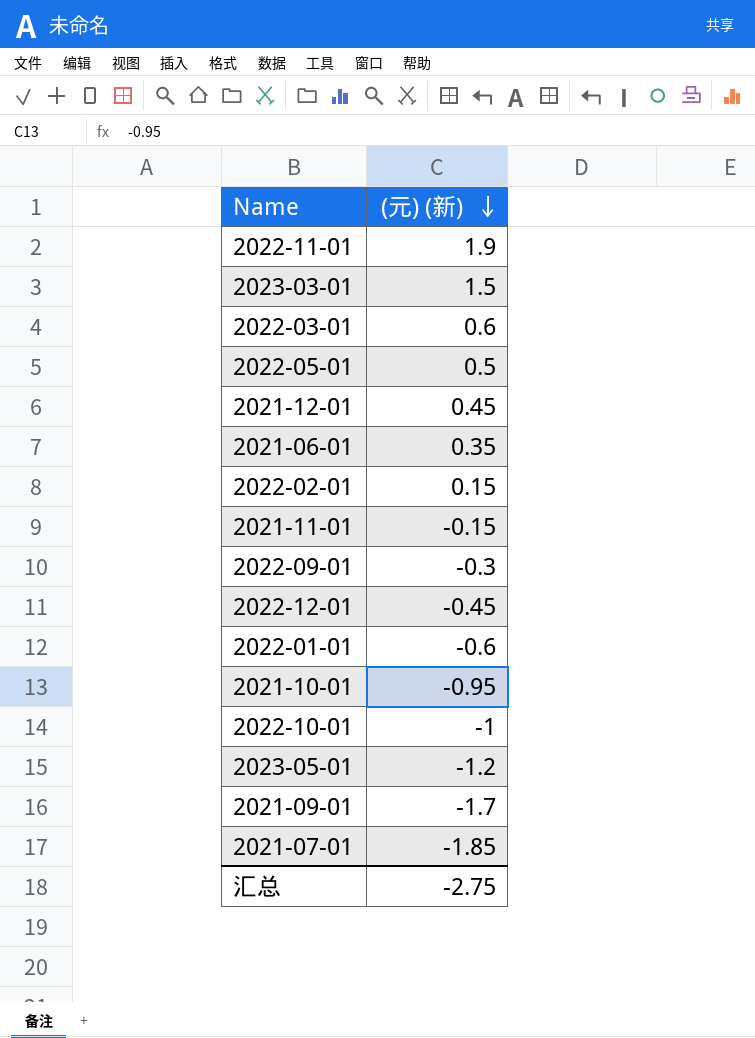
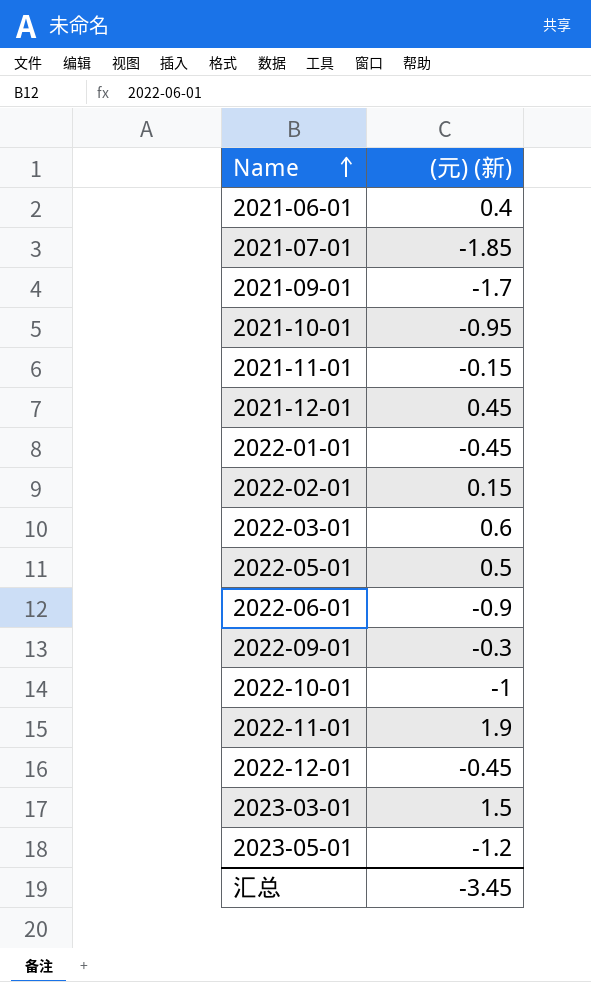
row order: (元) (新) descending -> Name ascending
2021-06-01 | (元) (新): 0.35 -> 0.4
2022-01-01 | (元) (新): -0.6 -> -0.45
row 2022-06-01: none -> -0.9
汇总 | (元) (新): -2.75 -> -3.45

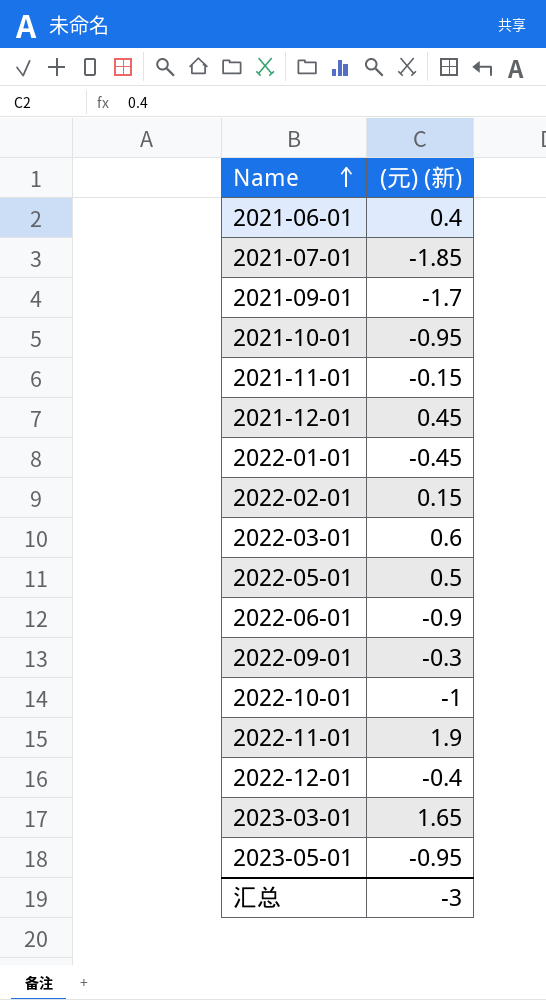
2022-12-01 | (元) (新): -0.45 -> -0.4
2023-03-01 | (元) (新): 1.5 -> 1.65
2023-05-01 | (元) (新): -1.2 -> -0.95
汇总 | (元) (新): -3.45 -> -3

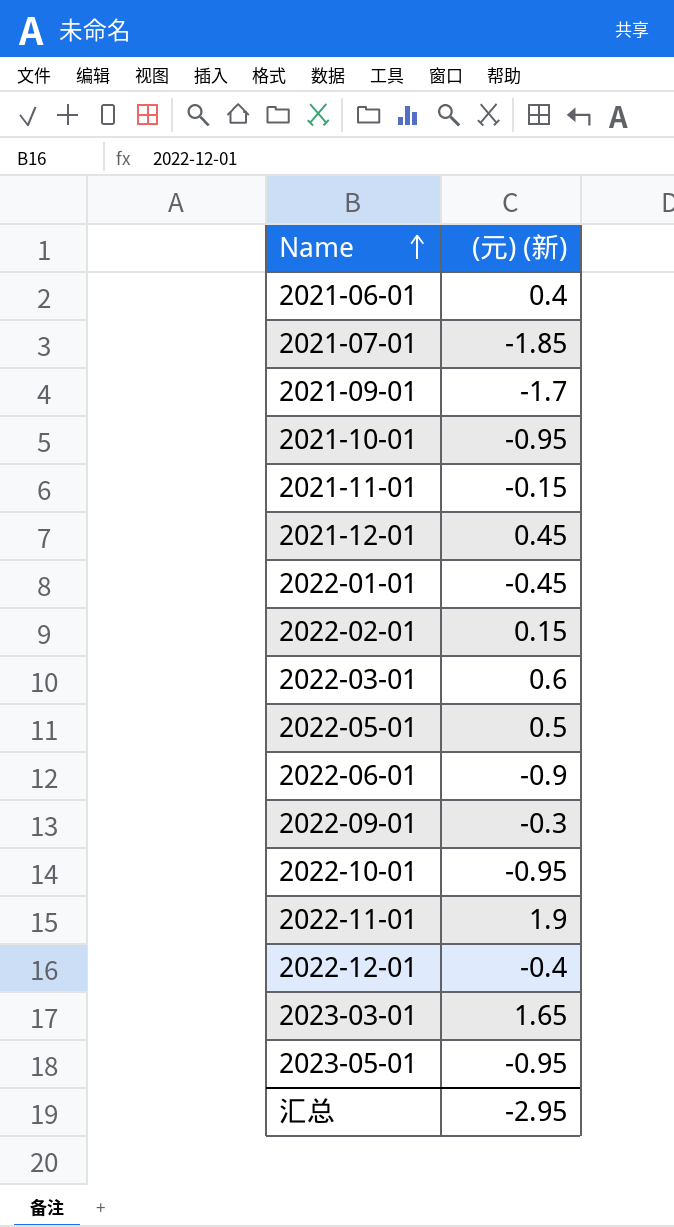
2022-10-01 | (元) (新): -1 -> -0.95
汇总 | (元) (新): -3 -> -2.95

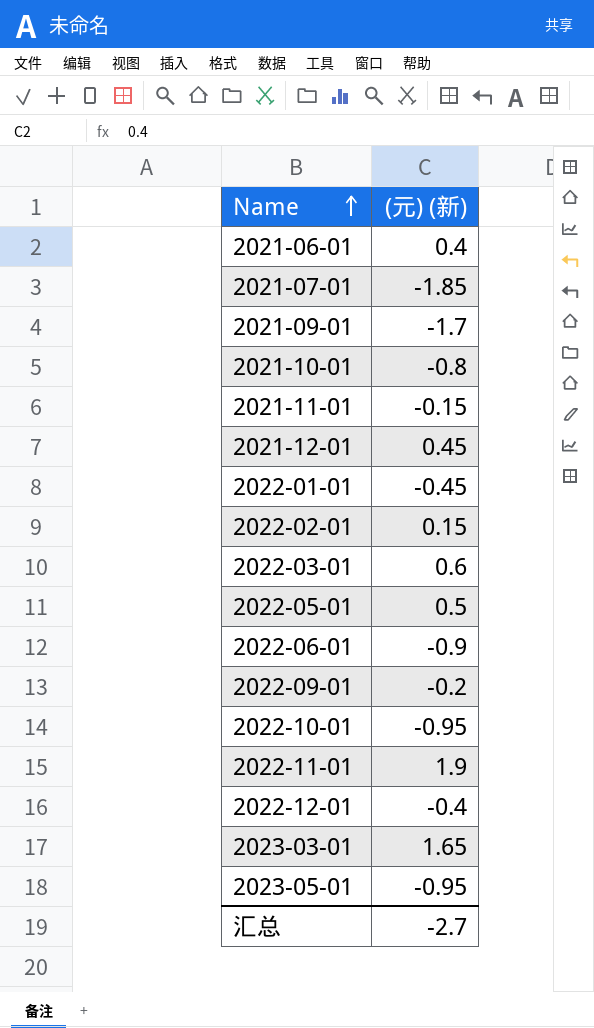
2021-10-01 | (元) (新): -0.95 -> -0.8
2022-09-01 | (元) (新): -0.3 -> -0.2
汇总 | (元) (新): -2.95 -> -2.7

